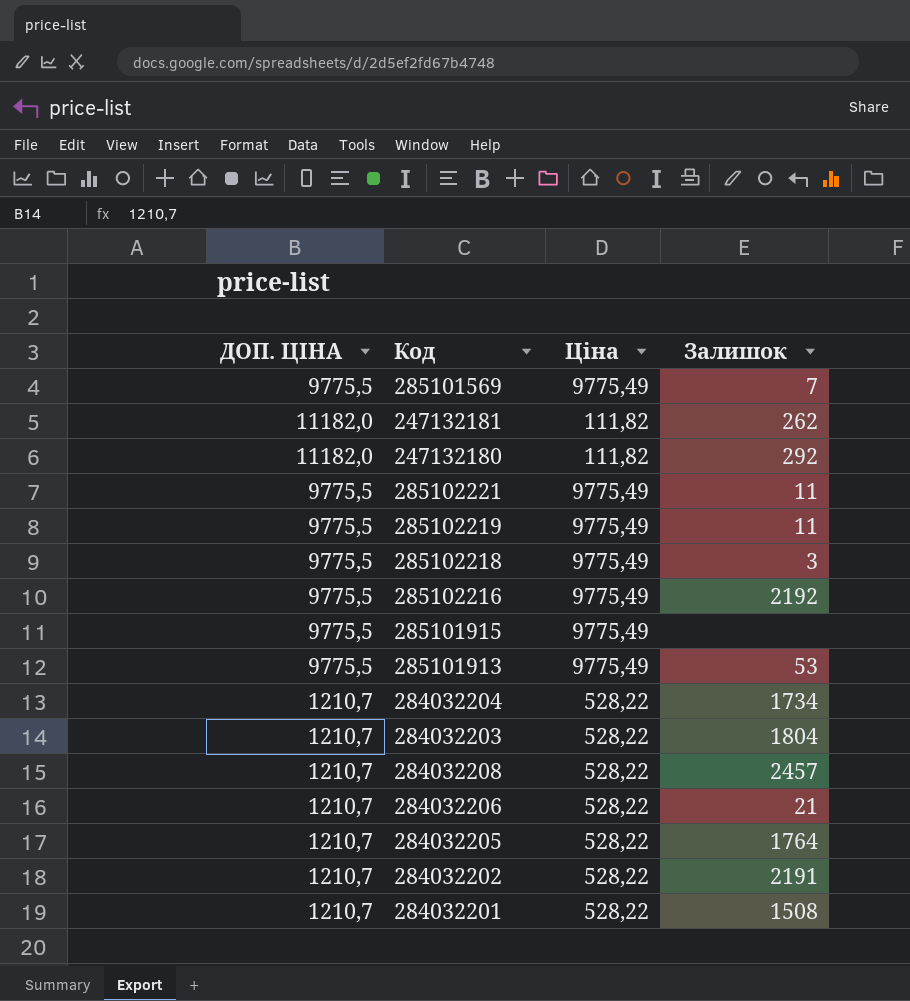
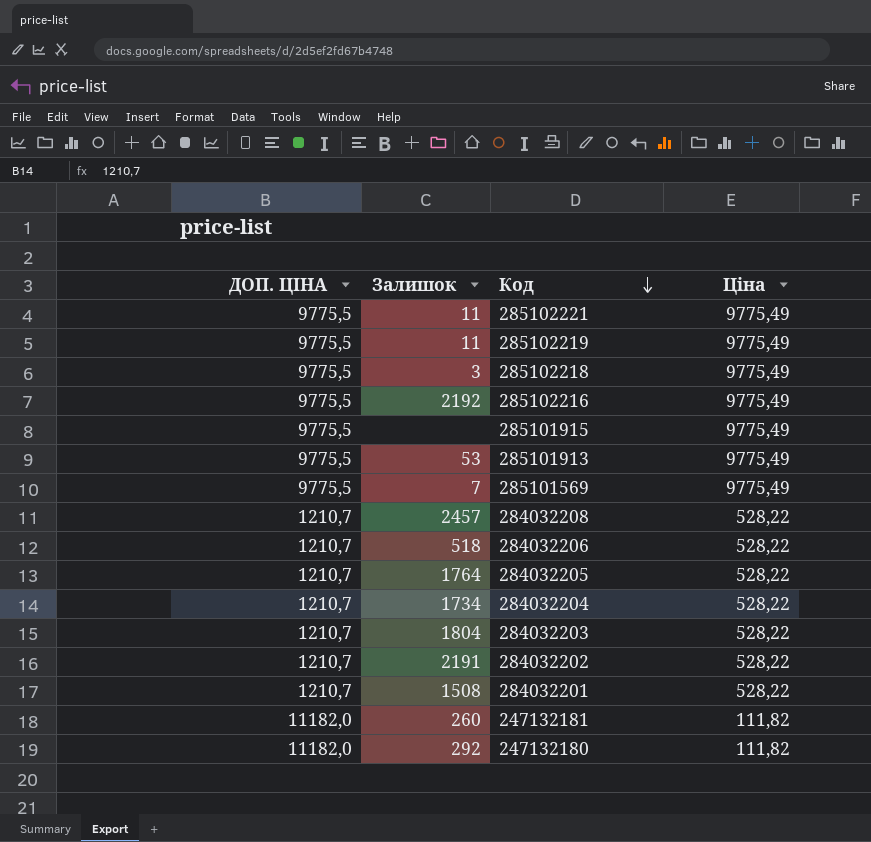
row order: none -> Код descending
column Залишок | position: 4 -> 2
284032206 | Залишок: 21 -> 518
247132181 | Залишок: 262 -> 260

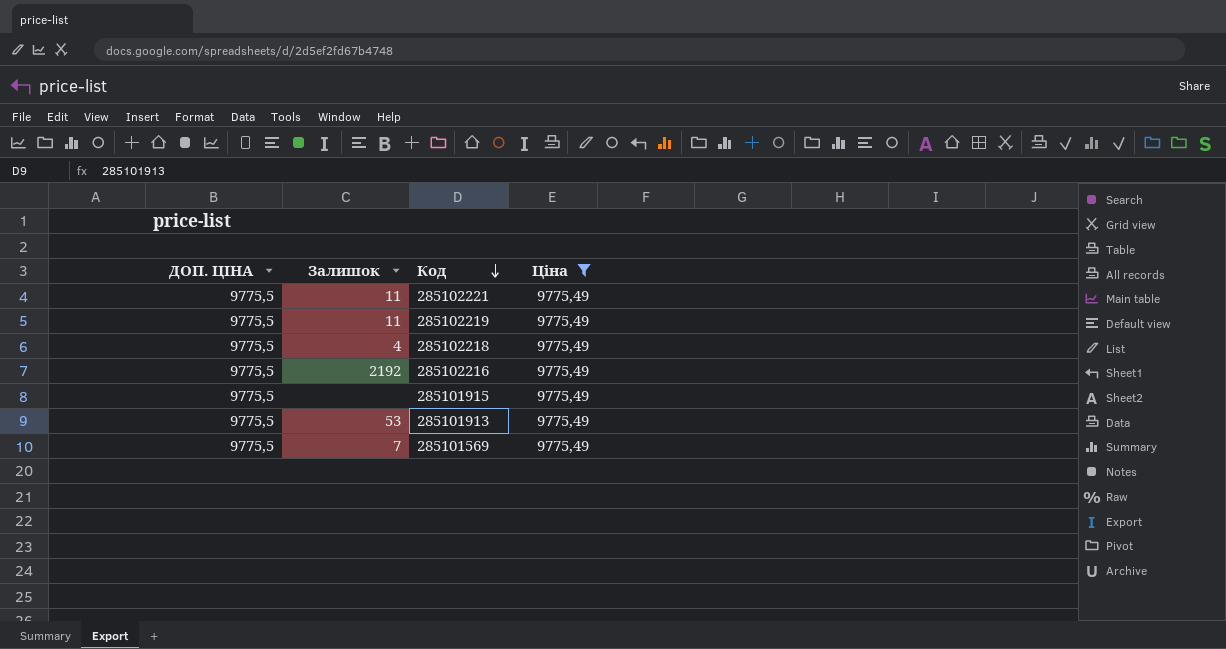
filter: none -> Ціна = 9775,49
285102218 | Залишок: 3 -> 4

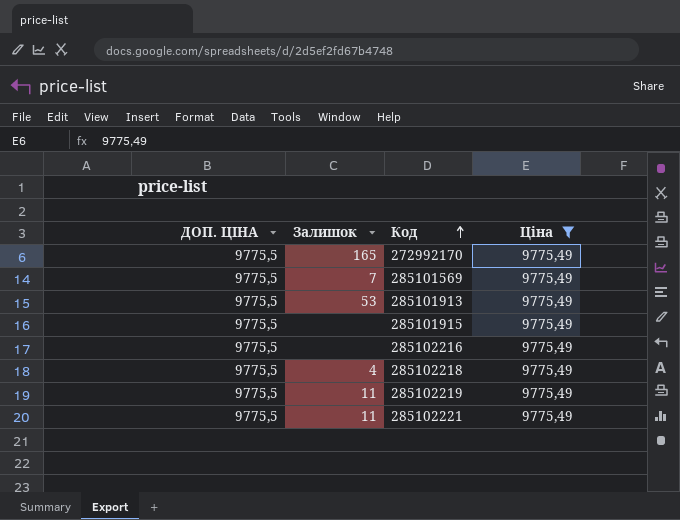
row order: Код descending -> Код ascending
row 272992170: none -> 9775,5 | 165 | 9775,49
285102216 | Залишок: 2192 -> none

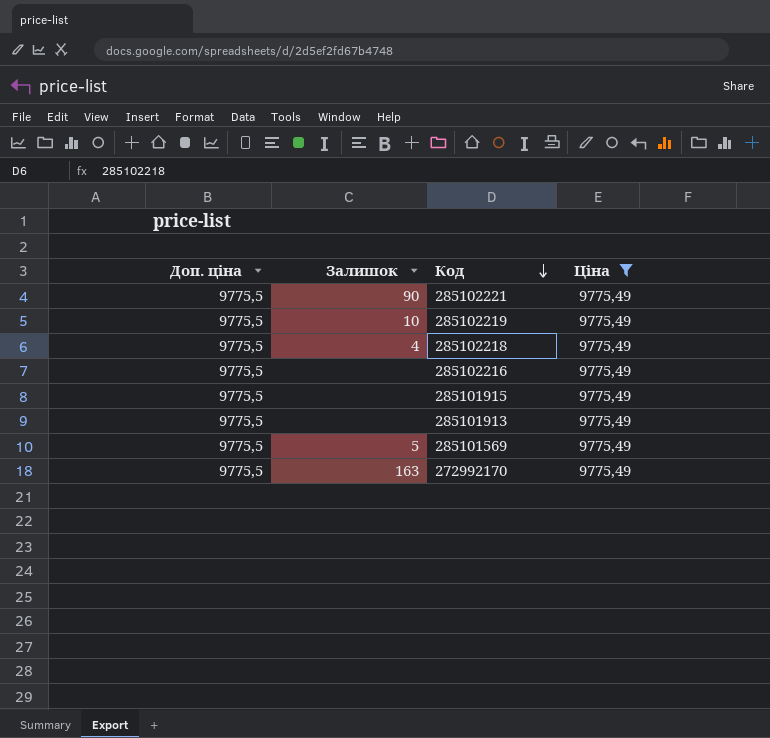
row order: Код ascending -> Код descending
column name: ДОП. ЦІНА -> Доп. ціна
285102221 | Залишок: 11 -> 90
285102219 | Залишок: 11 -> 10
285101913 | Залишок: 53 -> none
285101569 | Залишок: 7 -> 5
272992170 | Залишок: 165 -> 163

